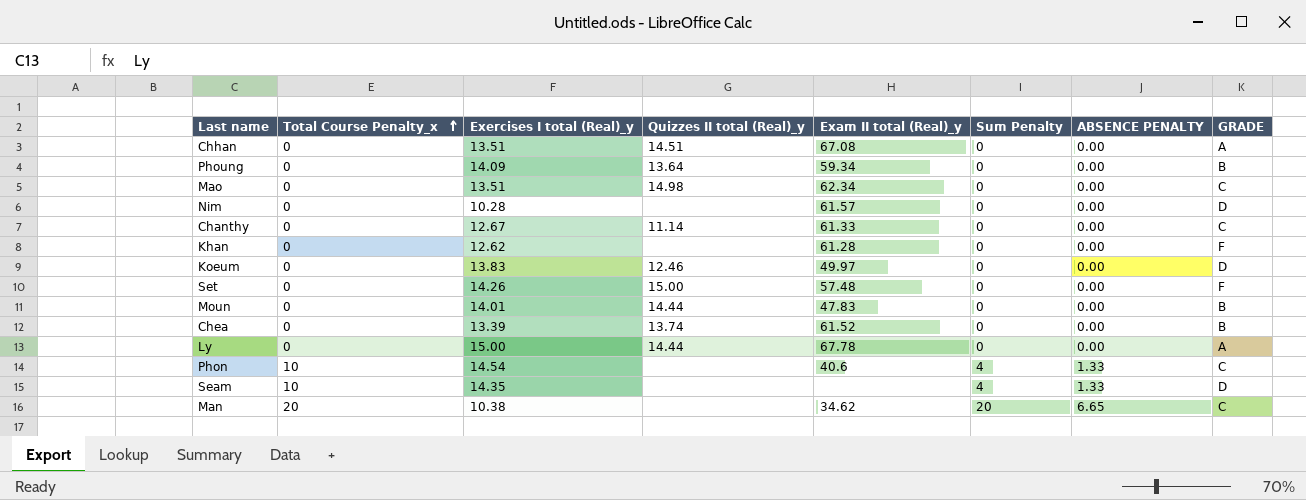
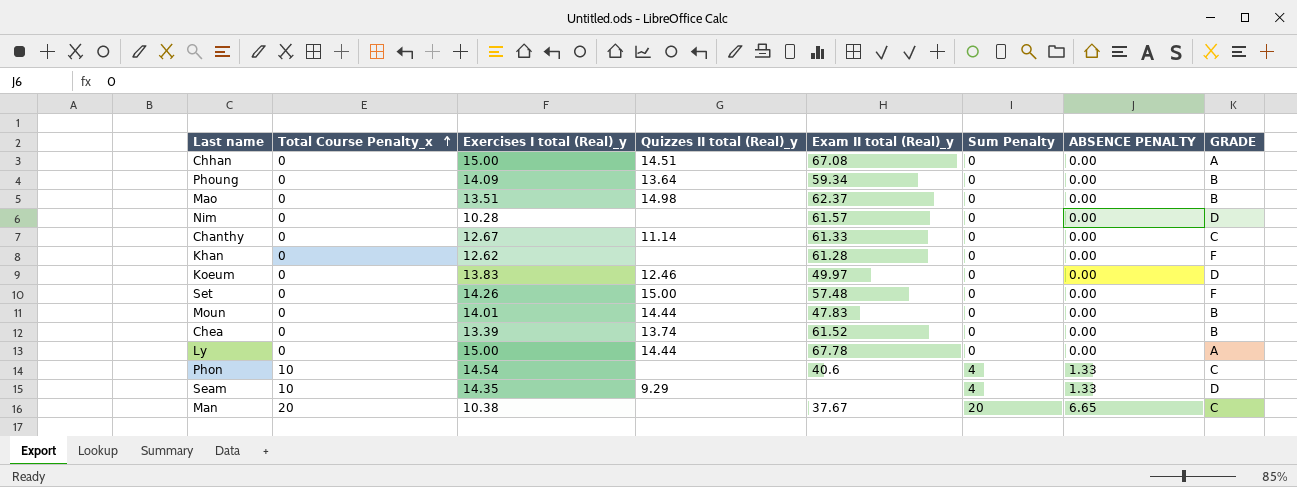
Chhan | Exercises I total (Real)_y: 13.51 -> 15.00
Mao | Exam II total (Real)_y: 62.34 -> 62.37
Mao | GRADE: C -> B
Seam | Quizzes II total (Real)_y: none -> 9.29
Man | Exam II total (Real)_y: 34.62 -> 37.67

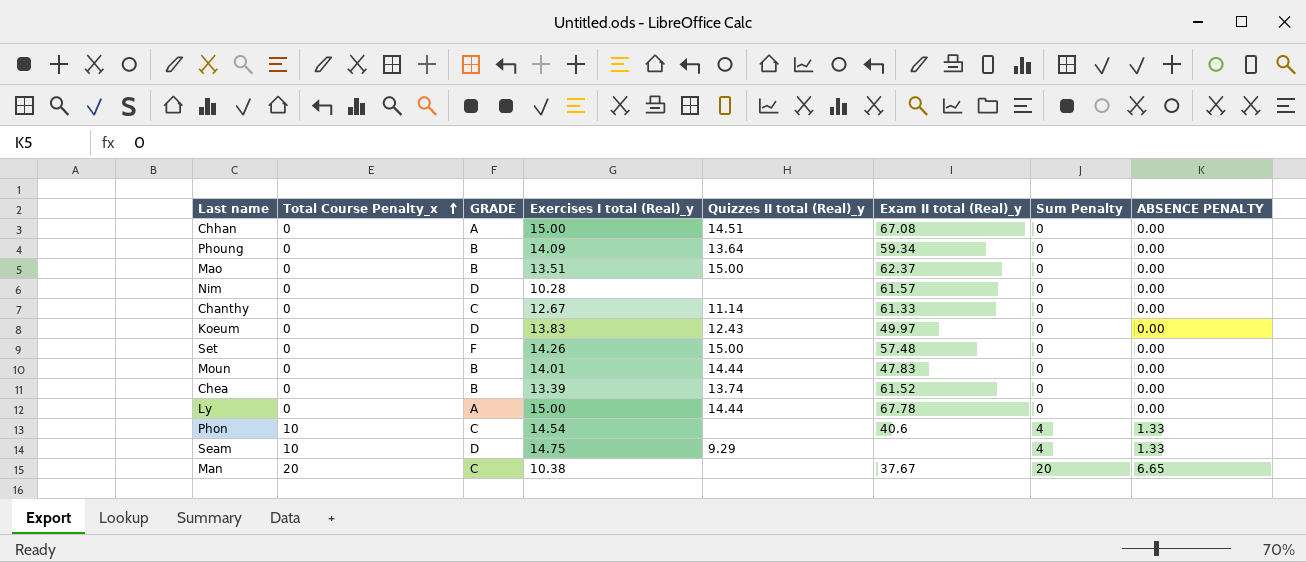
column GRADE | position: 8 -> 3
row Khan: 0 | 12.62 | none | 61.28 | 0 | 0.00 | F -> none
Mao | Quizzes II total (Real)_y: 14.98 -> 15.00
Koeum | Quizzes II total (Real)_y: 12.46 -> 12.43
Seam | Exercises I total (Real)_y: 14.35 -> 14.75

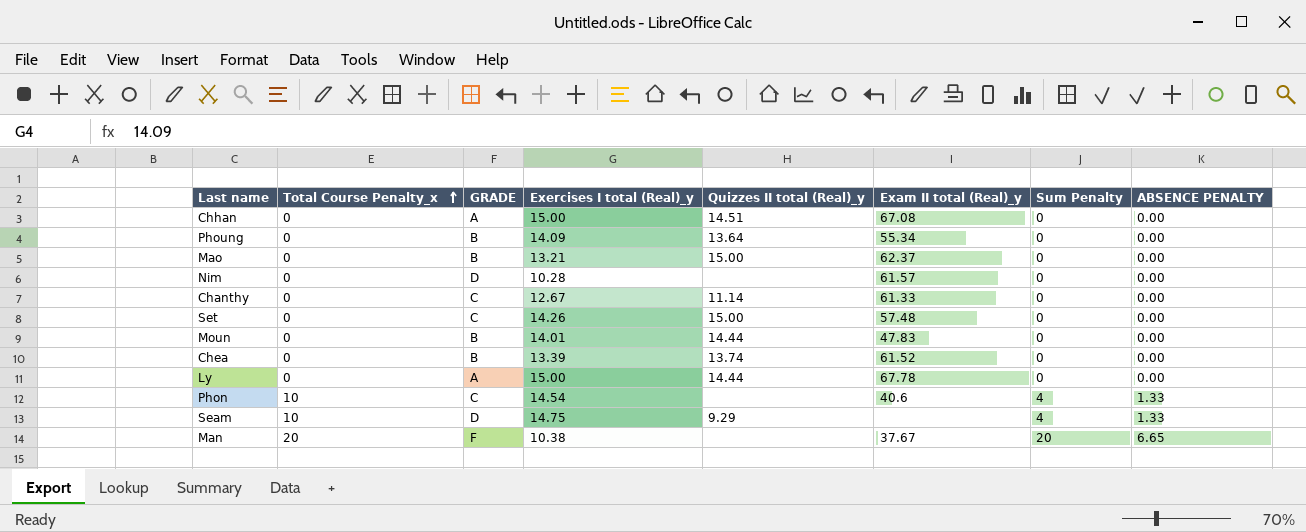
row Koeum: 0 | D | 13.83 | 12.43 | 49.97 | 0 | 0.00 -> none
Phoung | Exam II total (Real)_y: 59.34 -> 55.34
Mao | Exercises I total (Real)_y: 13.51 -> 13.21
Set | GRADE: F -> C
Man | GRADE: C -> F

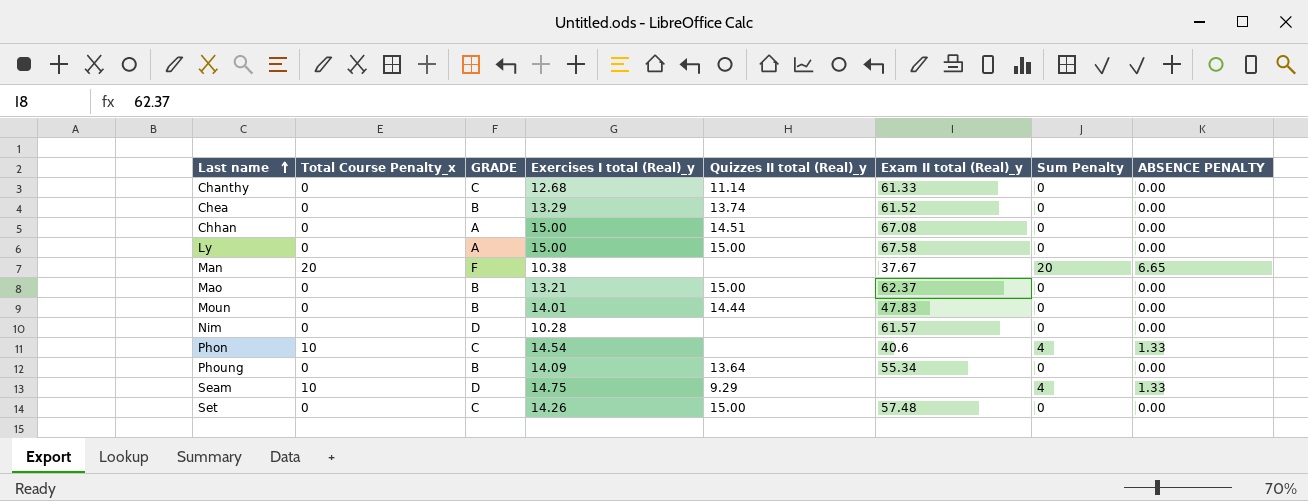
row order: Total Course Penalty_x ascending -> Last name ascending
Chanthy | Exercises I total (Real)_y: 12.67 -> 12.68
Chea | Exercises I total (Real)_y: 13.39 -> 13.29
Ly | Quizzes II total (Real)_y: 14.44 -> 15.00
Ly | Exam II total (Real)_y: 67.78 -> 67.58

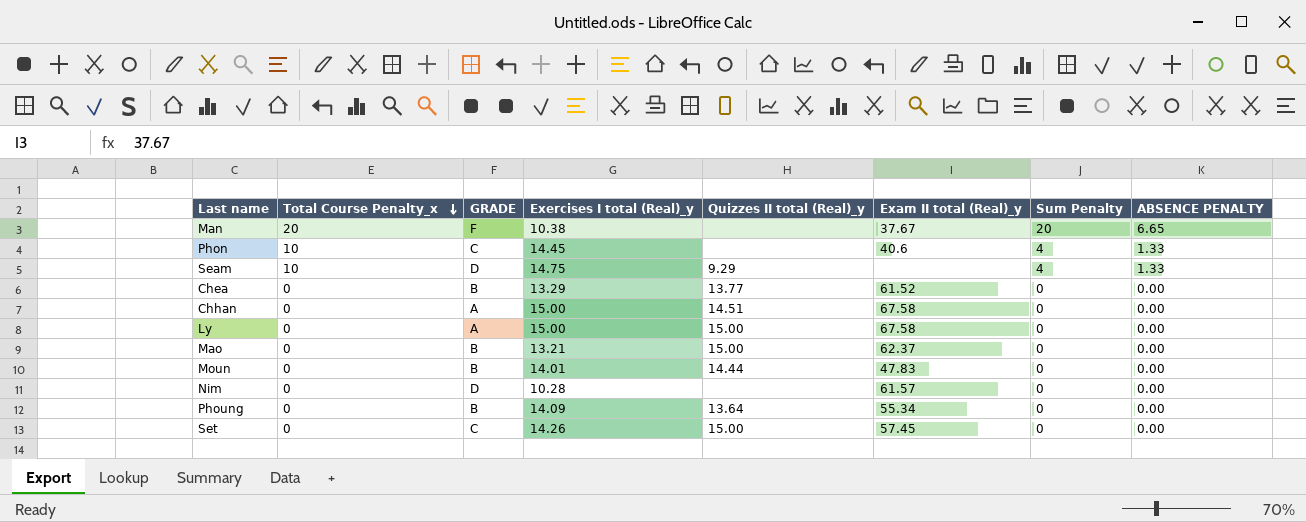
row order: Last name ascending -> Total Course Penalty_x descending
row Chanthy: 0 | C | 12.68 | 11.14 | 61.33 | 0 | 0.00 -> none
Phon | Exercises I total (Real)_y: 14.54 -> 14.45
Chea | Quizzes II total (Real)_y: 13.74 -> 13.77
Chhan | Exam II total (Real)_y: 67.08 -> 67.58
Set | Exam II total (Real)_y: 57.48 -> 57.45

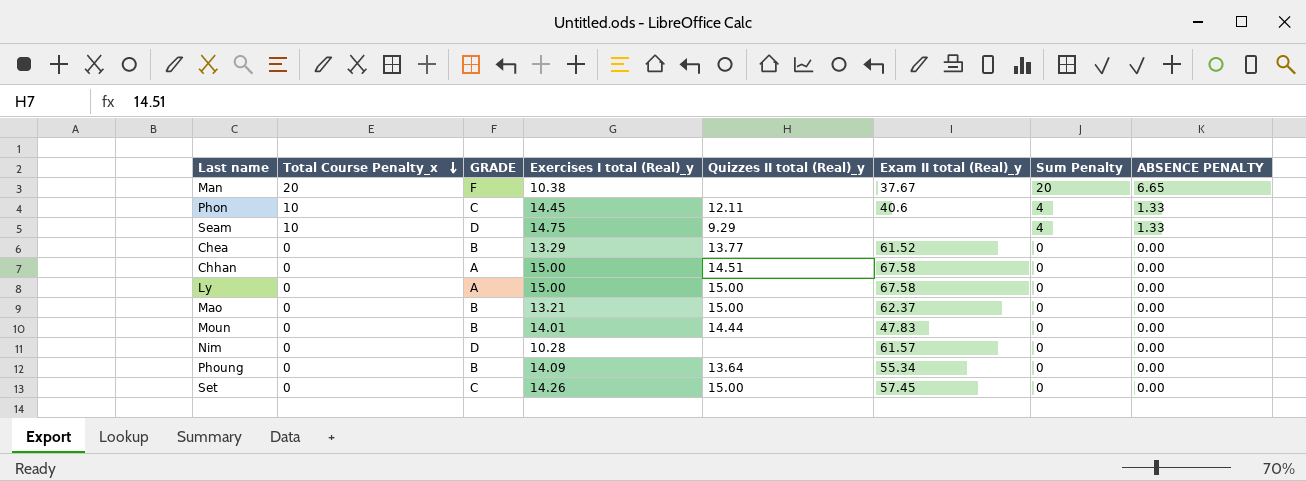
Phon | Quizzes II total (Real)_y: none -> 12.11

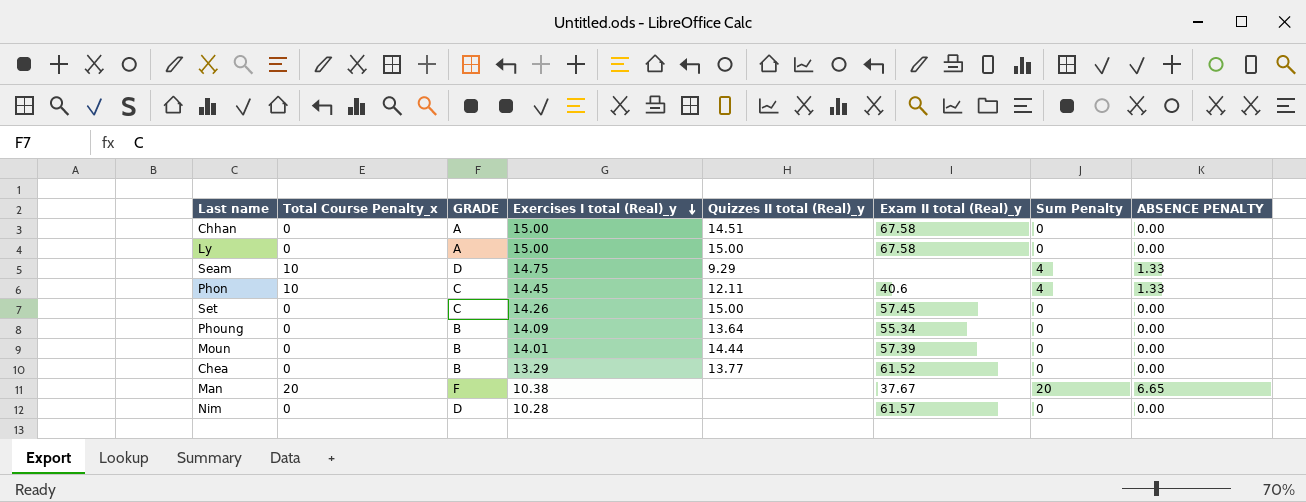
row order: Total Course Penalty_x descending -> Exercises I total (Real)_y descending
row Mao: 0 | B | 13.21 | 15.00 | 62.37 | 0 | 0.00 -> none
Moun | Exam II total (Real)_y: 47.83 -> 57.39

